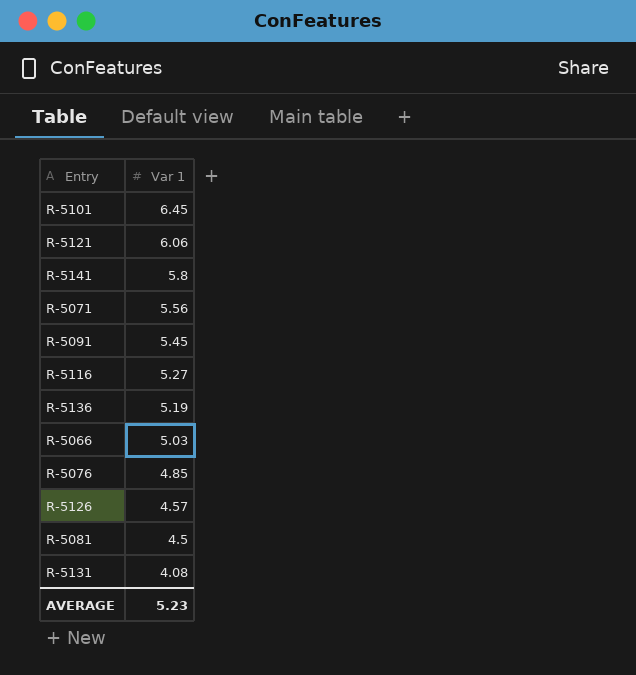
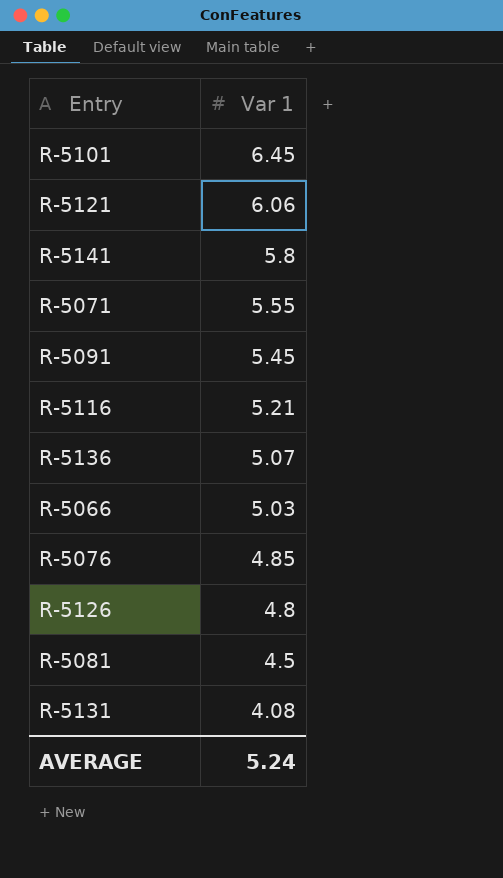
R-5071 | Var 1: 5.56 -> 5.55
R-5116 | Var 1: 5.27 -> 5.21
R-5136 | Var 1: 5.19 -> 5.07
R-5126 | Var 1: 4.57 -> 4.8
AVERAGE | Var 1: 5.23 -> 5.24

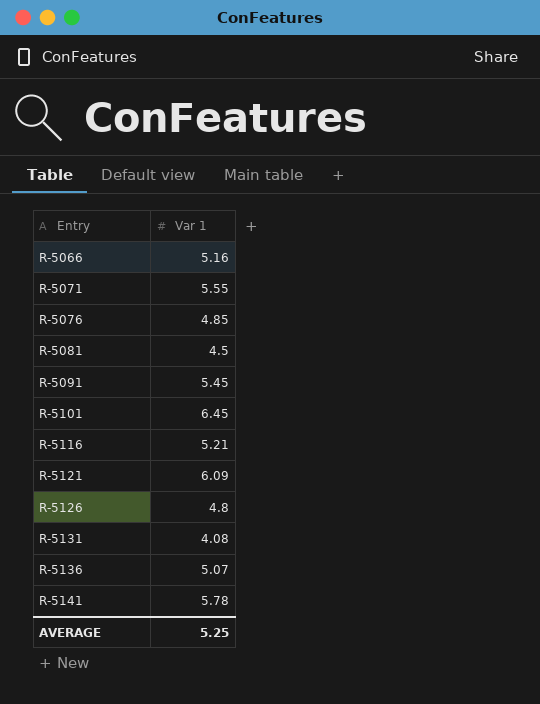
row order: Var 1 descending -> Entry ascending
R-5066 | Var 1: 5.03 -> 5.16
R-5121 | Var 1: 6.06 -> 6.09
R-5141 | Var 1: 5.8 -> 5.78
AVERAGE | Var 1: 5.24 -> 5.25

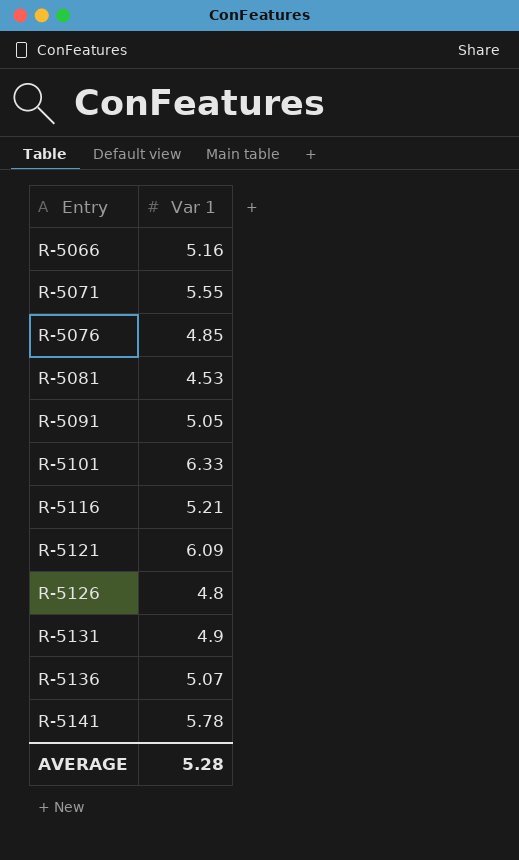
R-5081 | Var 1: 4.5 -> 4.53
R-5091 | Var 1: 5.45 -> 5.05
R-5101 | Var 1: 6.45 -> 6.33
R-5131 | Var 1: 4.08 -> 4.9
AVERAGE | Var 1: 5.25 -> 5.28

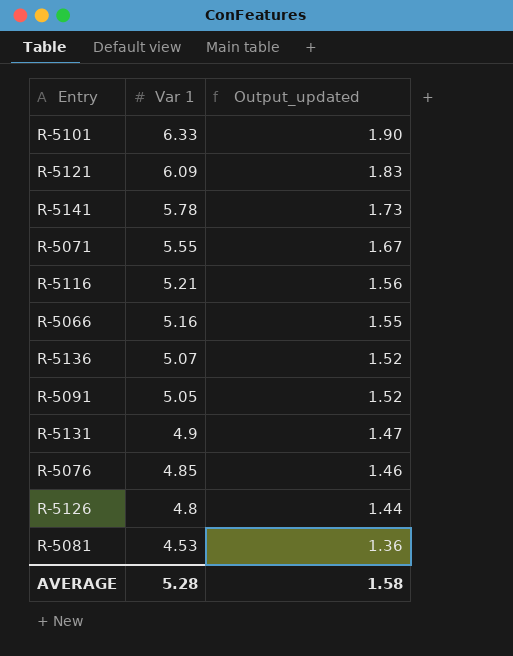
row order: Entry ascending -> Var 1 descending
column Output_updated | formula: none -> [Var 1] * 0.3

